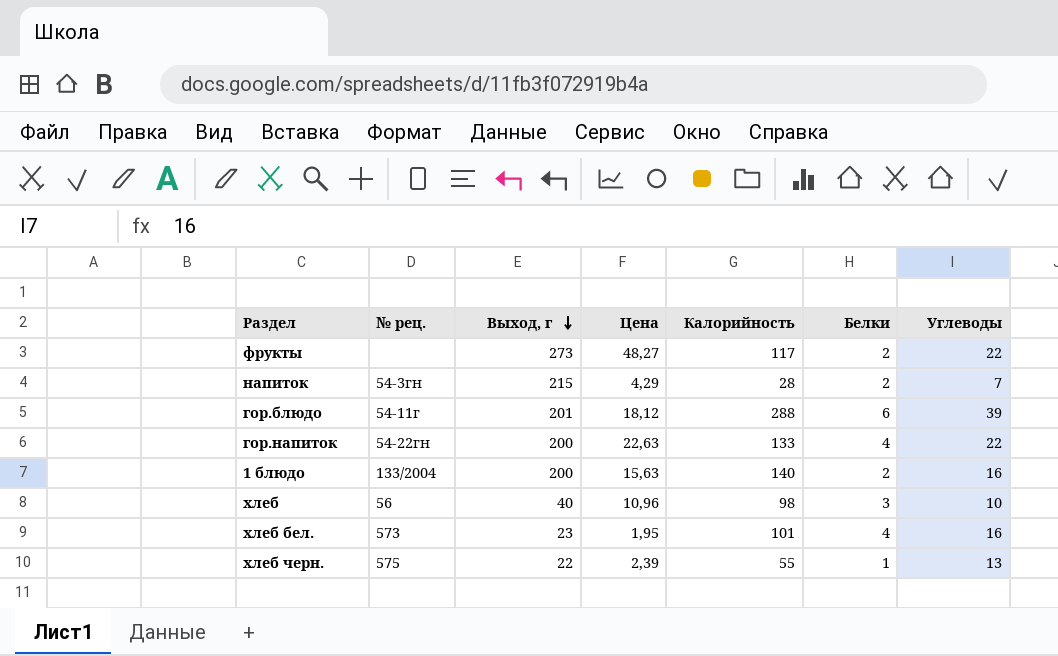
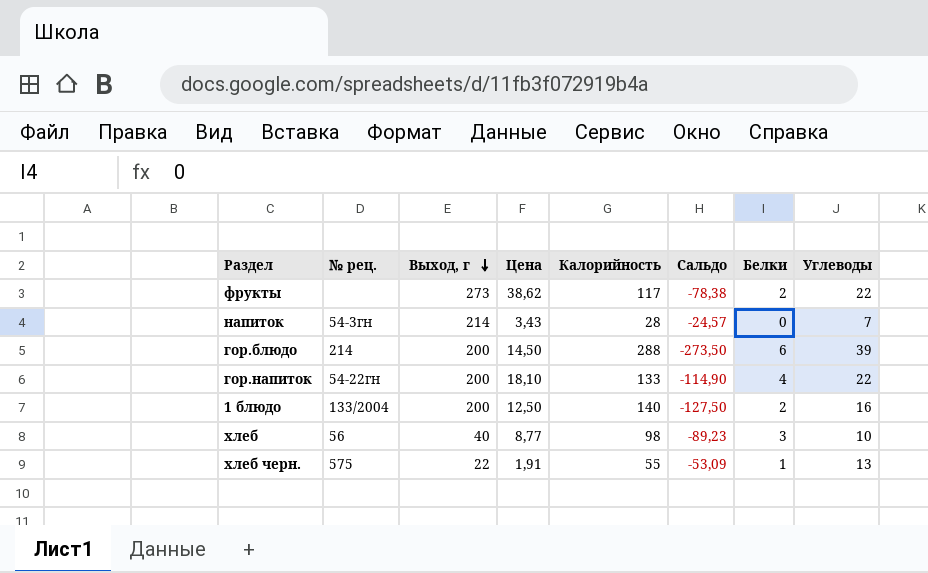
column Сальдо | formula: none -> [Цена] - [Калорийность]
row хлеб бел.: 573 | 23 | 1,95 | 101 | 4 | 16 -> none
фрукты | Цена: 48,27 -> 38,62
напиток | Выход, г: 215 -> 214
напиток | Цена: 4,29 -> 3,43
напиток | Белки: 2 -> 0
гор.блюдо | № рец.: 54-11г -> 214
гор.блюдо | Выход, г: 201 -> 200
гор.блюдо | Цена: 18,12 -> 14,50
гор.напиток | Цена: 22,63 -> 18,10
1 блюдо | Цена: 15,63 -> 12,50
хлеб | Цена: 10,96 -> 8,77
хлеб черн. | Цена: 2,39 -> 1,91

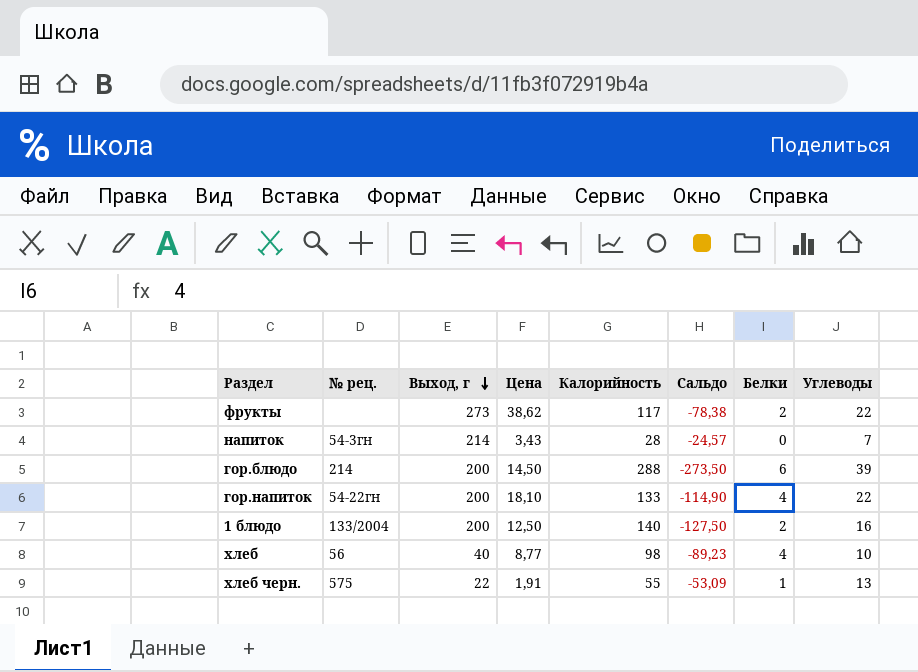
хлеб | Белки: 3 -> 4

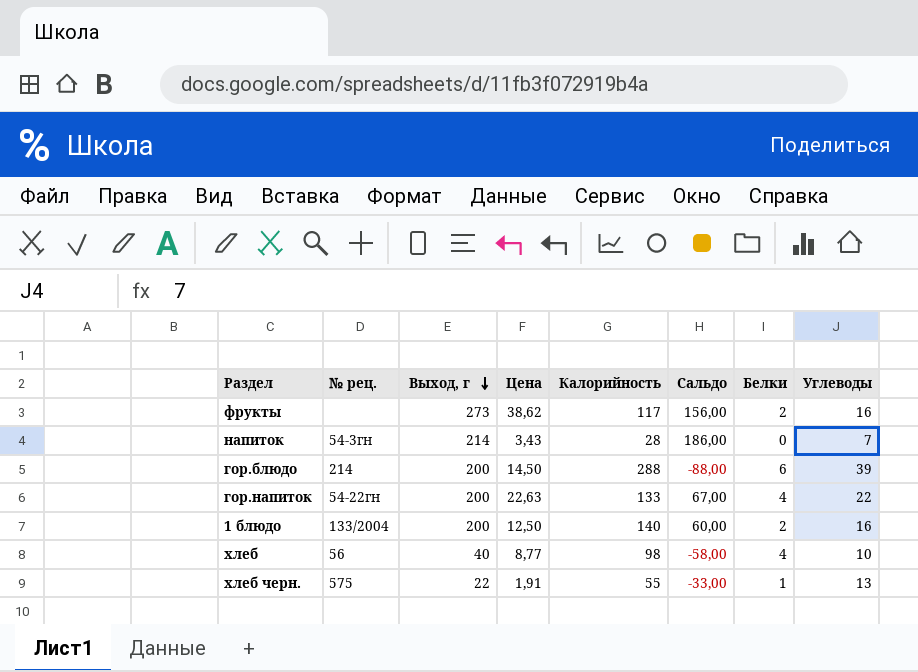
column Сальдо | formula: [Цена] - [Калорийность] -> [Выход, г] - [Калорийность]
фрукты | Углеводы: 22 -> 16
гор.напиток | Цена: 18,10 -> 22,63

